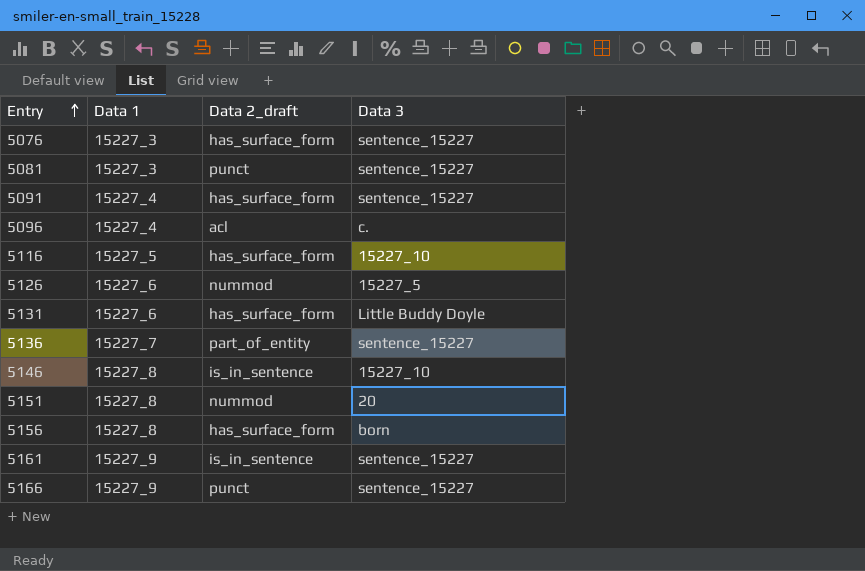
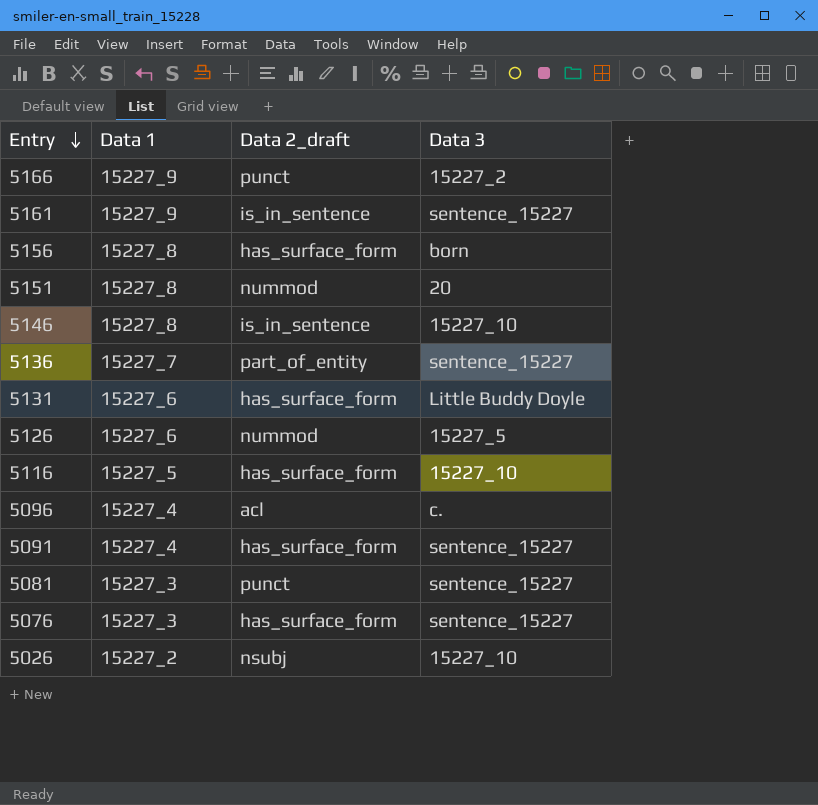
row order: Entry ascending -> Entry descending
5166 | Data 3: sentence_15227 -> 15227_2
row 5026: none -> 15227_2 | nsubj | 15227_10

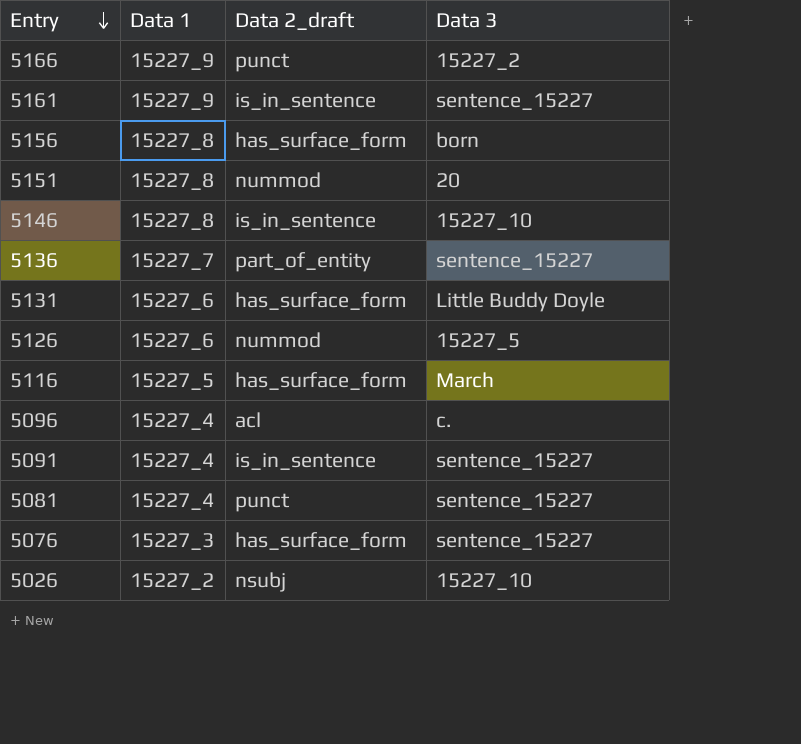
5116 | Data 3: 15227_10 -> March
5091 | Data 2_draft: has_surface_form -> is_in_sentence
5081 | Data 1: 15227_3 -> 15227_4

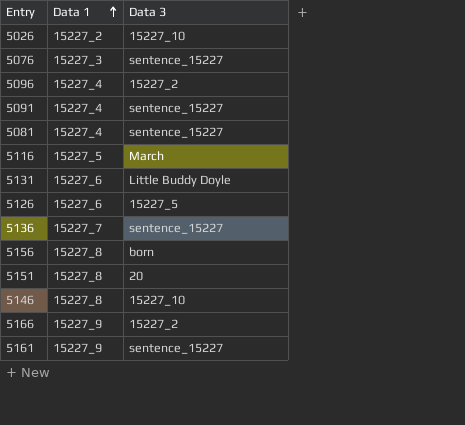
row order: Entry descending -> Data 1 ascending
column Data 2_draft | position: 3 -> none
5096 | Data 3: c. -> 15227_2

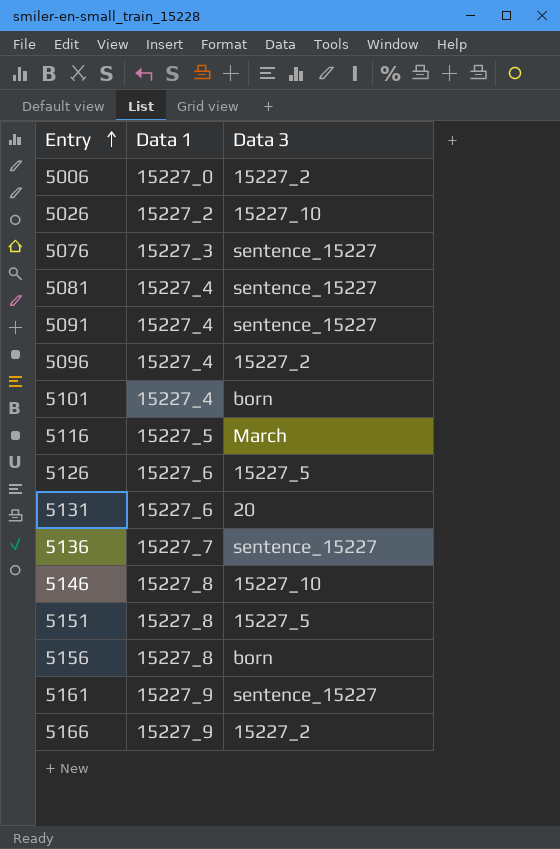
row order: Data 1 ascending -> Entry ascending
row 5006: none -> 15227_0 | 15227_2
row 5101: none -> 15227_4 | born
5131 | Data 3: Little Buddy Doyle -> 20
5151 | Data 3: 20 -> 15227_5

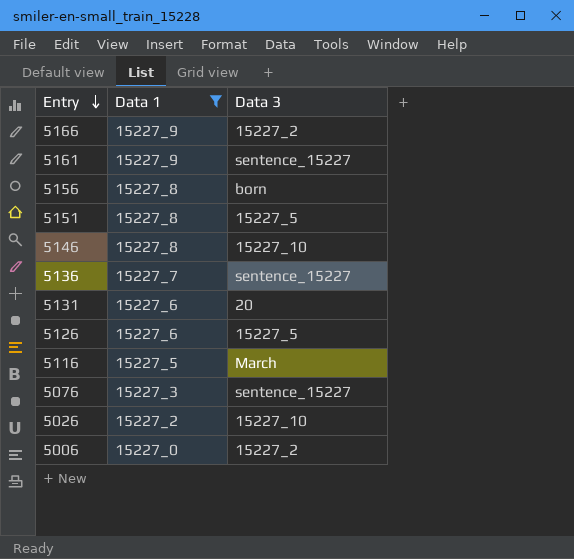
filter: none -> Data 1 != 15227_4
row order: Entry ascending -> Entry descending

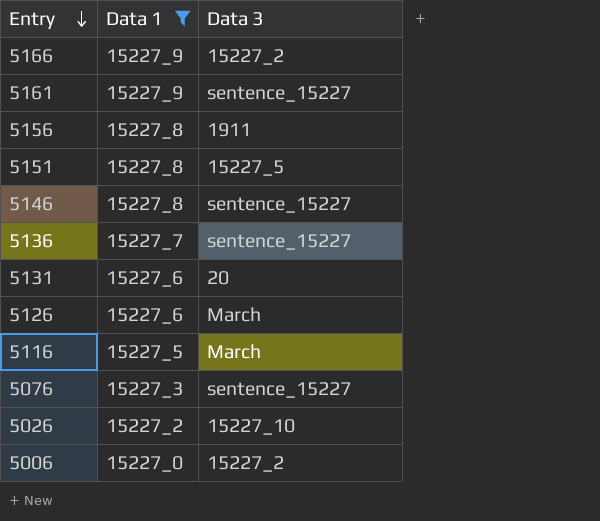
5156 | Data 3: born -> 1911
5146 | Data 3: 15227_10 -> sentence_15227
5126 | Data 3: 15227_5 -> March

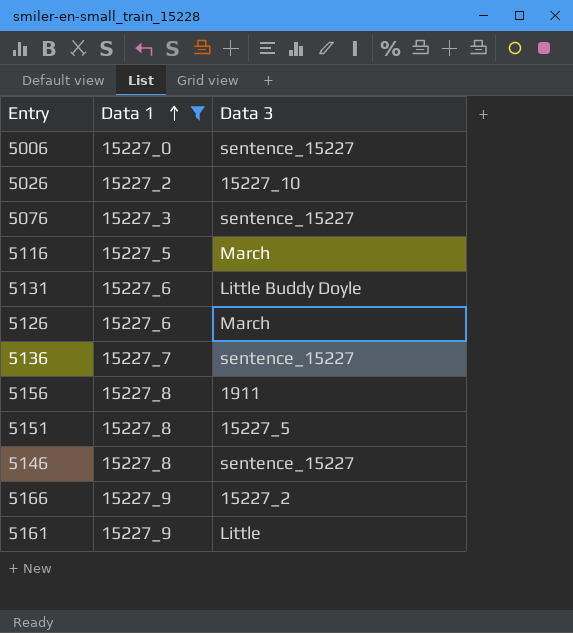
row order: Entry descending -> Data 1 ascending
5006 | Data 3: 15227_2 -> sentence_15227
5131 | Data 3: 20 -> Little Buddy Doyle
5161 | Data 3: sentence_15227 -> Little

